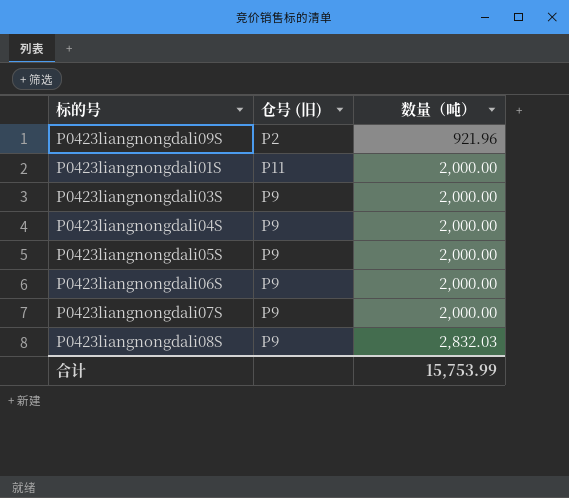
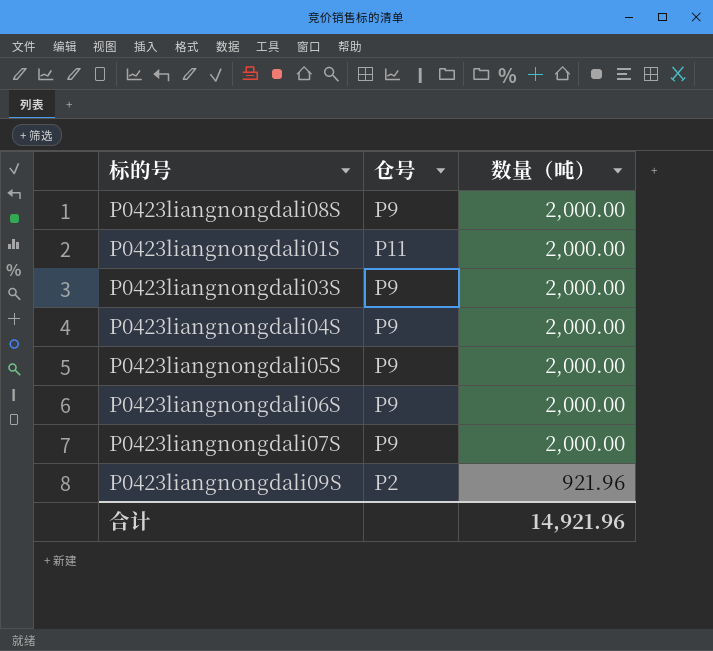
row order: 数量（吨） ascending -> 数量（吨） descending
column name: 仓号 (旧) -> 仓号
P0423liangnongdali08S | 数量（吨）: 2,832.03 -> 2,000.00
合计 | 数量（吨）: 15,753.99 -> 14,921.96

